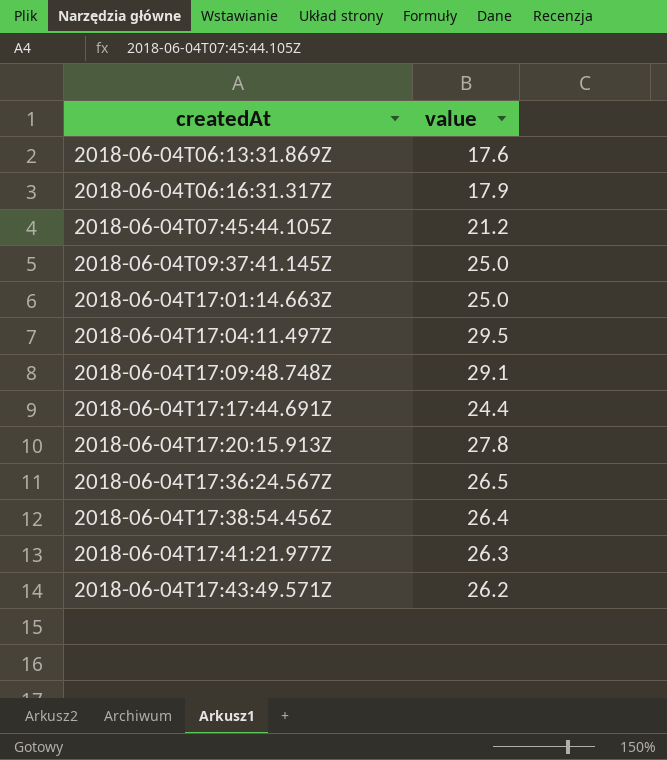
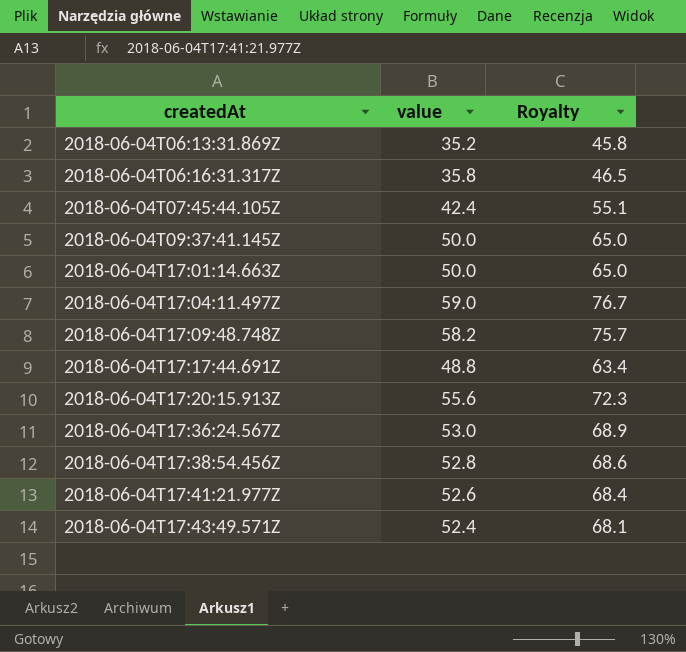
column Royalty | formula: none -> [value] * 1.3
2018-06-04T06:13:31.869Z | value: 17.6 -> 35.2
2018-06-04T06:16:31.317Z | value: 17.9 -> 35.8
2018-06-04T07:45:44.105Z | value: 21.2 -> 42.4
2018-06-04T09:37:41.145Z | value: 25.0 -> 50.0
2018-06-04T17:01:14.663Z | value: 25.0 -> 50.0
2018-06-04T17:04:11.497Z | value: 29.5 -> 59.0
2018-06-04T17:09:48.748Z | value: 29.1 -> 58.2
2018-06-04T17:17:44.691Z | value: 24.4 -> 48.8
2018-06-04T17:20:15.913Z | value: 27.8 -> 55.6
2018-06-04T17:36:24.567Z | value: 26.5 -> 53.0
2018-06-04T17:38:54.456Z | value: 26.4 -> 52.8
2018-06-04T17:41:21.977Z | value: 26.3 -> 52.6
2018-06-04T17:43:49.571Z | value: 26.2 -> 52.4

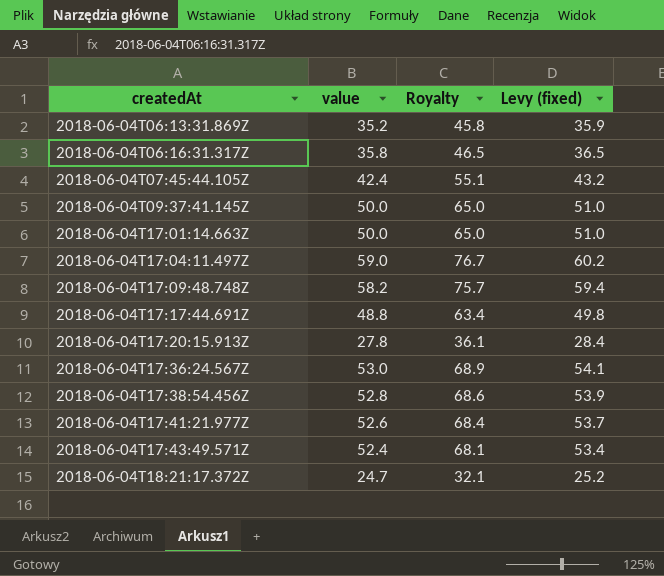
column Levy (fixed) | formula: none -> [value] * 1.02
2018-06-04T17:20:15.913Z | value: 55.6 -> 27.8
2018-06-04T17:20:15.913Z | Royalty: 72.3 -> 36.1
row 2018-06-04T18:21:17.372Z: none -> 24.7 | 32.1 | 25.2

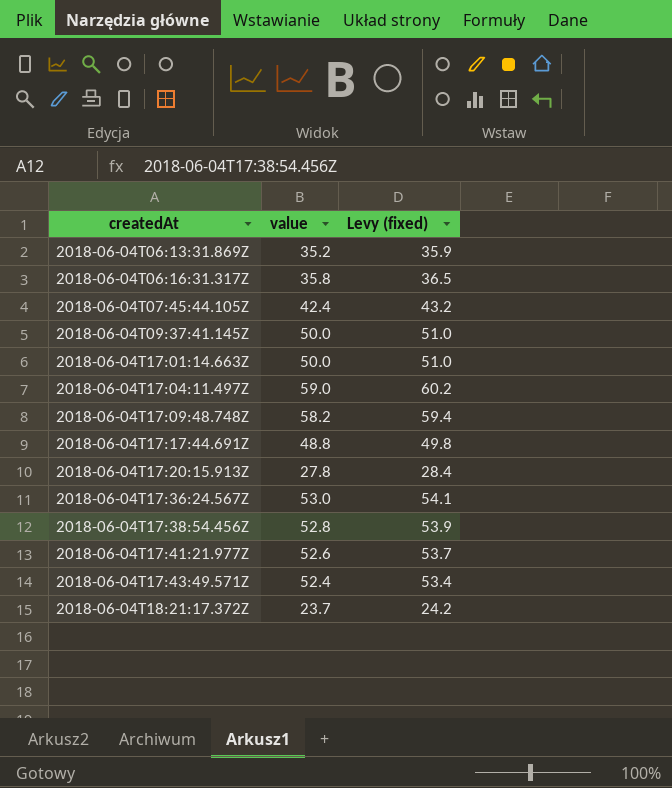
column Royalty | formula: [value] * 1.3 -> none
2018-06-04T18:21:17.372Z | value: 24.7 -> 23.7
2018-06-04T18:21:17.372Z | Levy (fixed): 25.2 -> 24.2

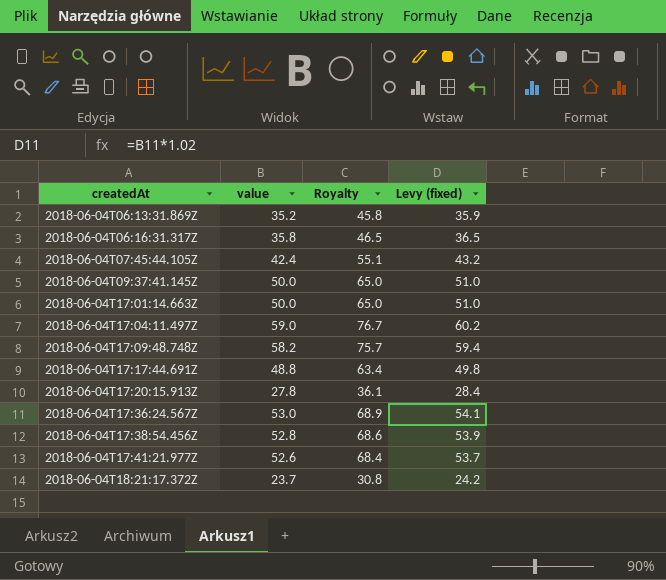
column Royalty | formula: none -> [value] * 1.3
row 2018-06-04T17:43:49.571Z: 52.4 | 53.4 -> none

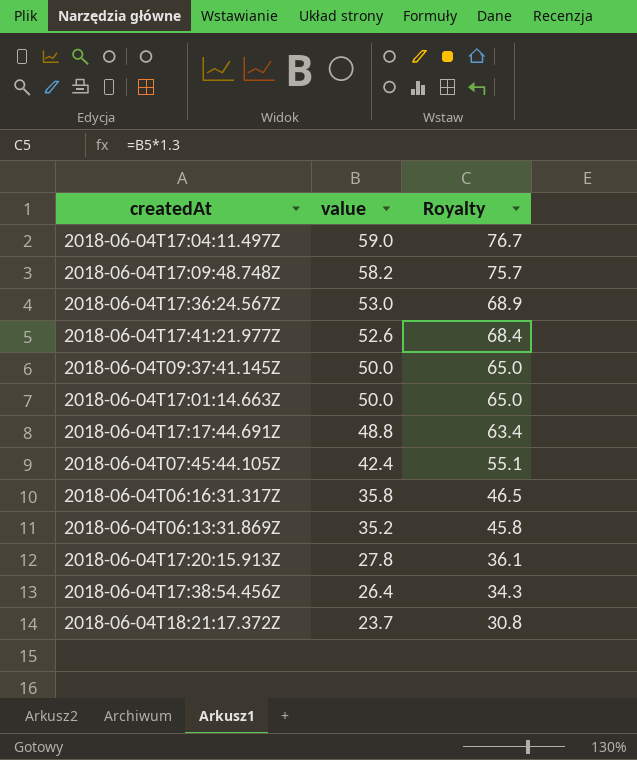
row order: createdAt ascending -> value descending
column Levy (fixed) | formula: [value] * 1.02 -> none
2018-06-04T17:38:54.456Z | value: 52.8 -> 26.4
2018-06-04T17:38:54.456Z | Royalty: 68.6 -> 34.3

